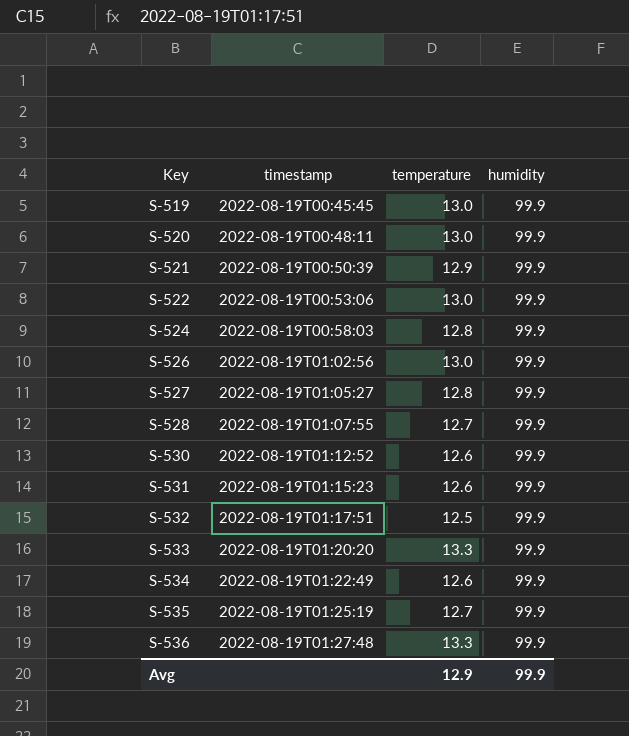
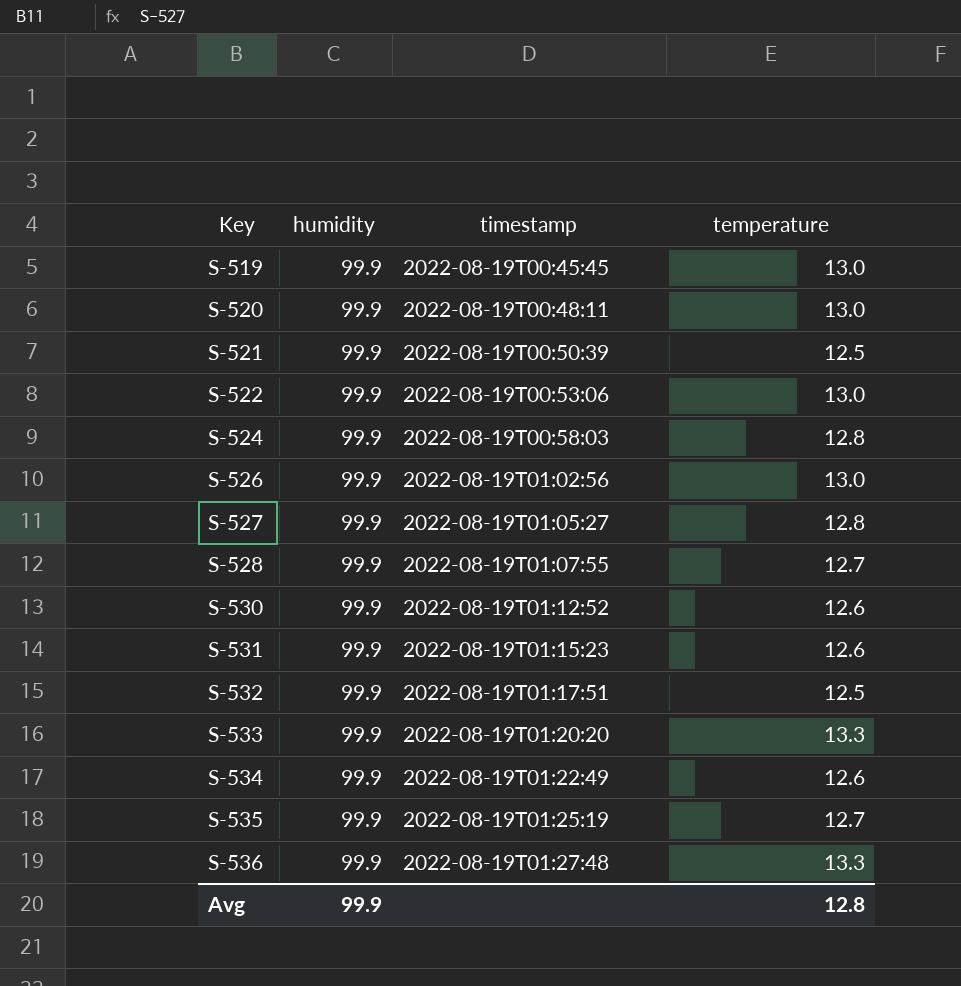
column humidity | position: 4 -> 2
S-521 | temperature: 12.9 -> 12.5
Avg | temperature: 12.9 -> 12.8

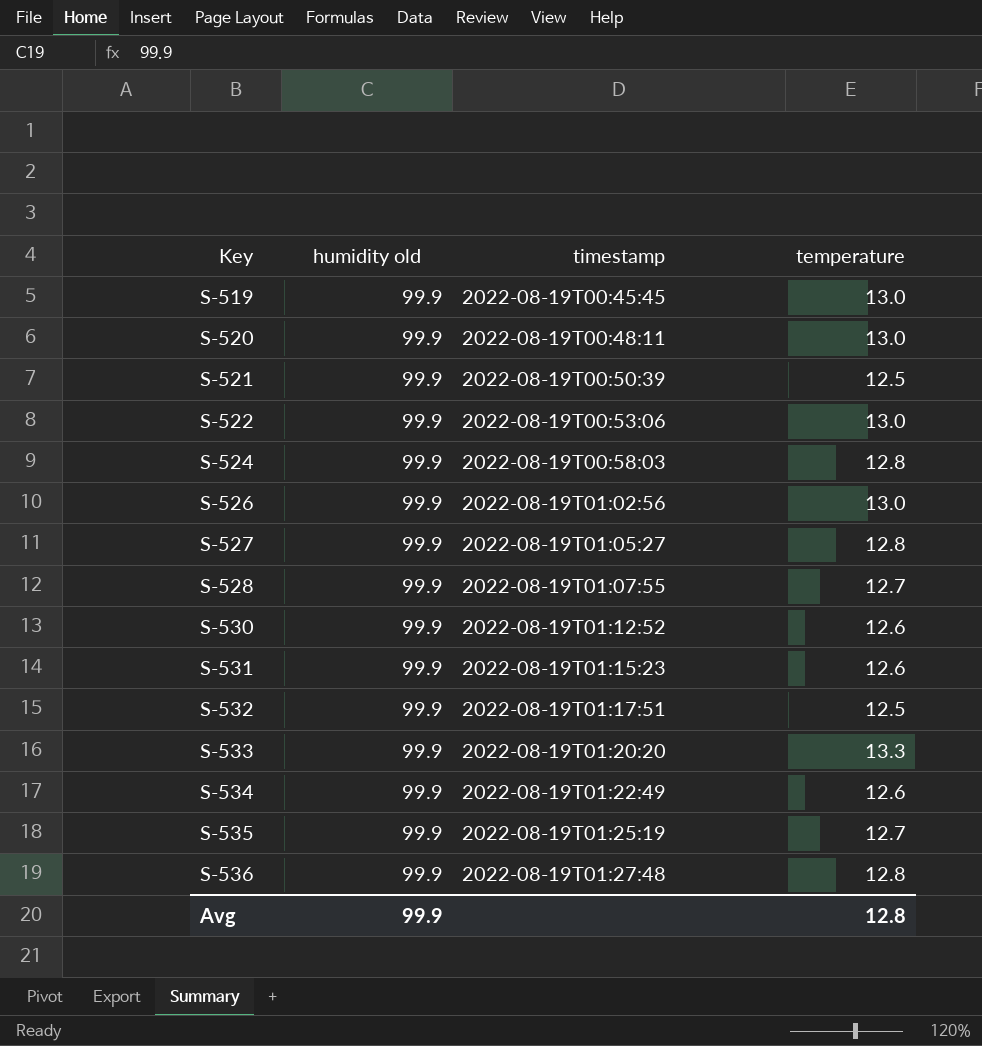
column name: humidity -> humidity old
S-536 | temperature: 13.3 -> 12.8

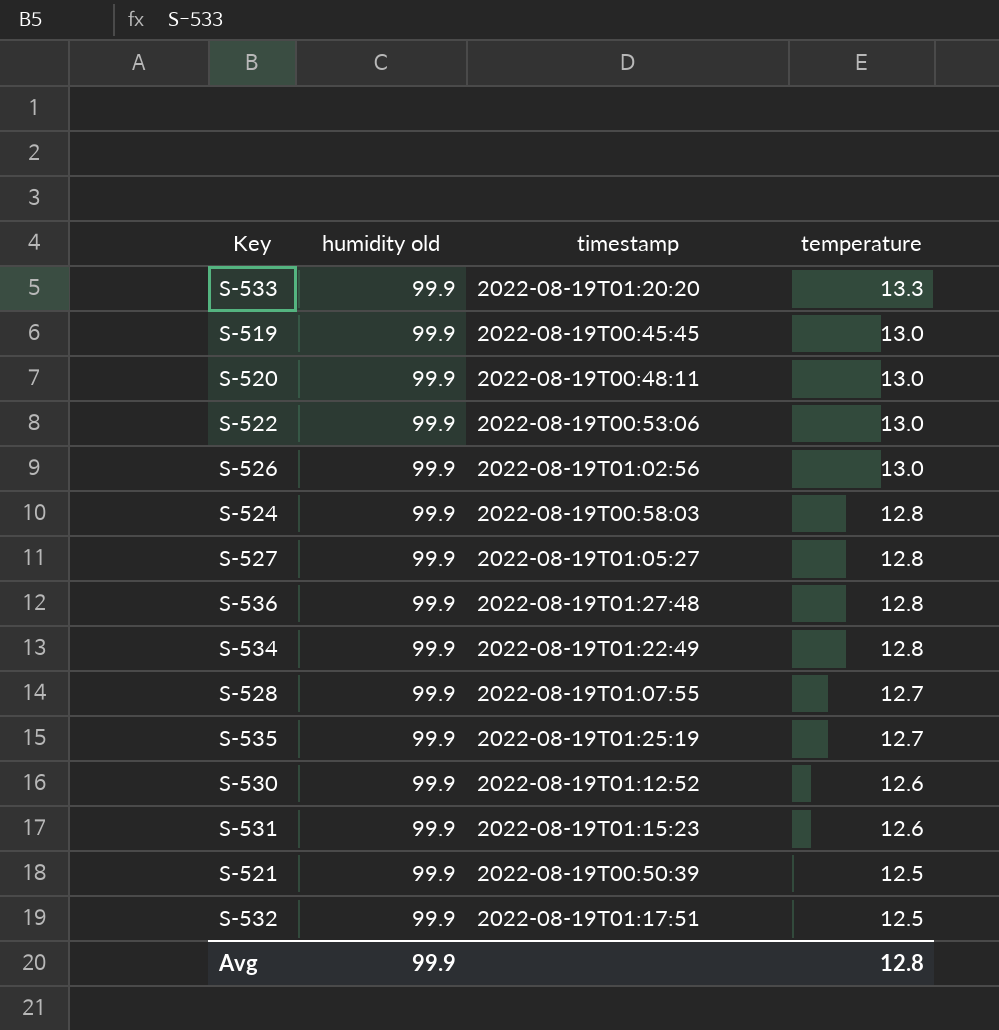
row order: Key ascending -> temperature descending
S-534 | temperature: 12.6 -> 12.8

